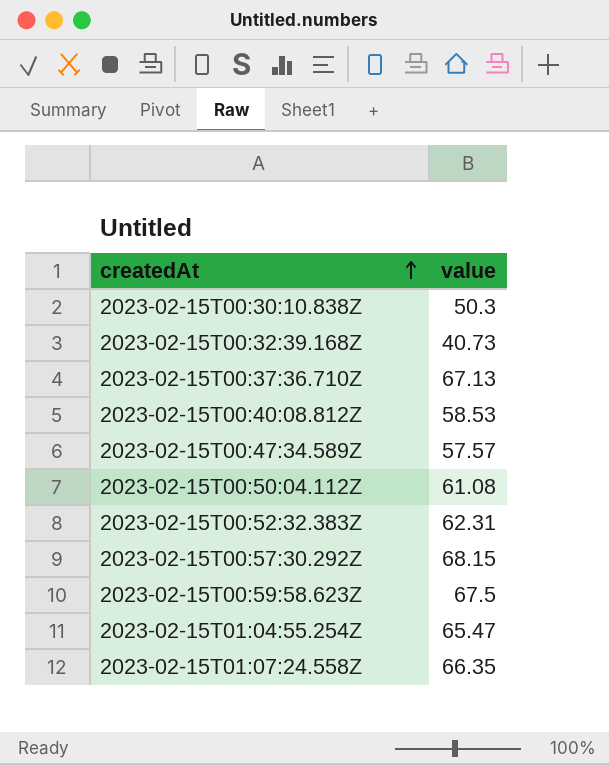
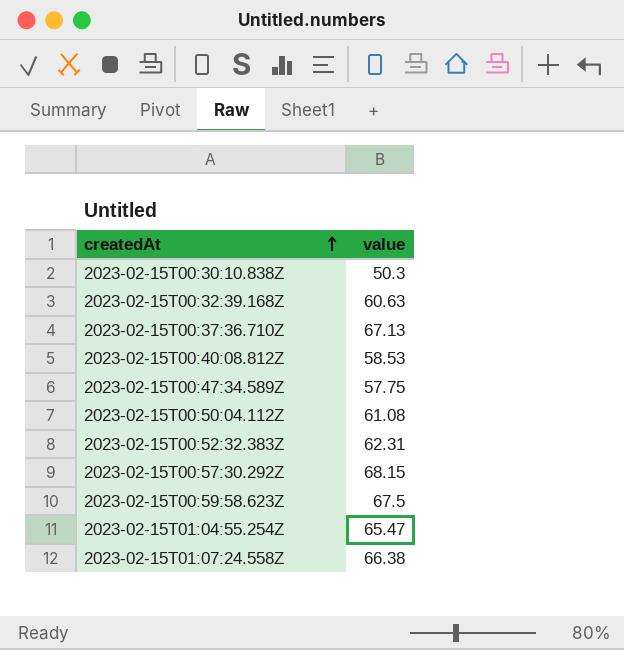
2023-02-15T00:32:39.168Z | value: 40.73 -> 60.63
2023-02-15T00:47:34.589Z | value: 57.57 -> 57.75
2023-02-15T01:07:24.558Z | value: 66.35 -> 66.38

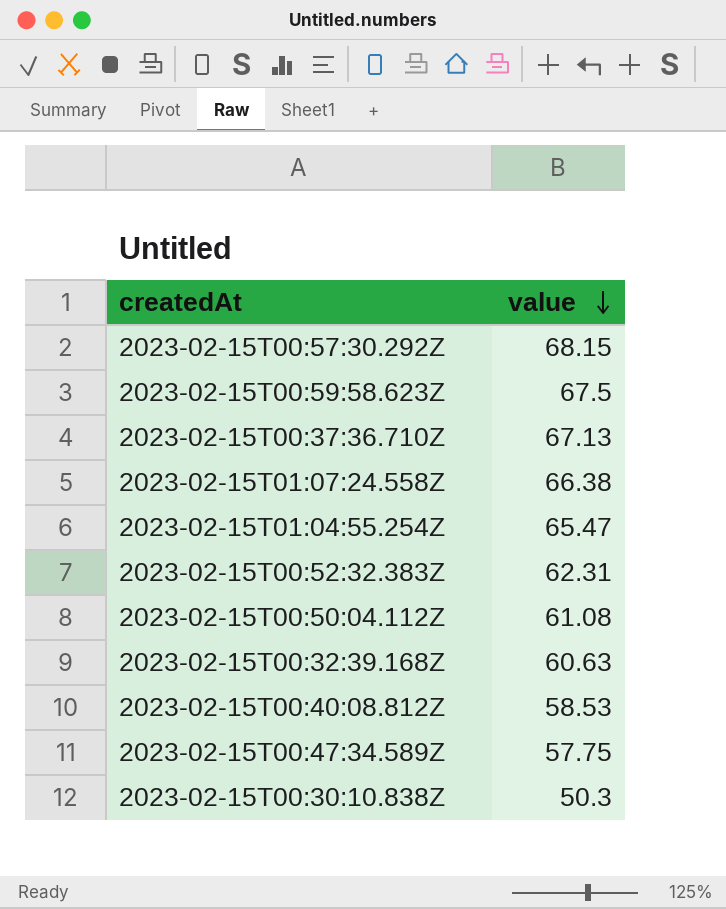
row order: createdAt ascending -> value descending

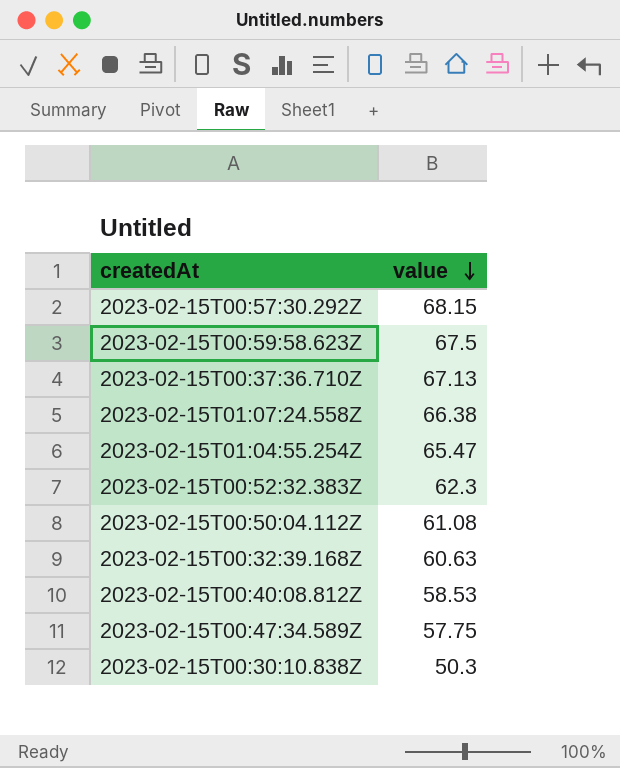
2023-02-15T00:52:32.383Z | value: 62.31 -> 62.3

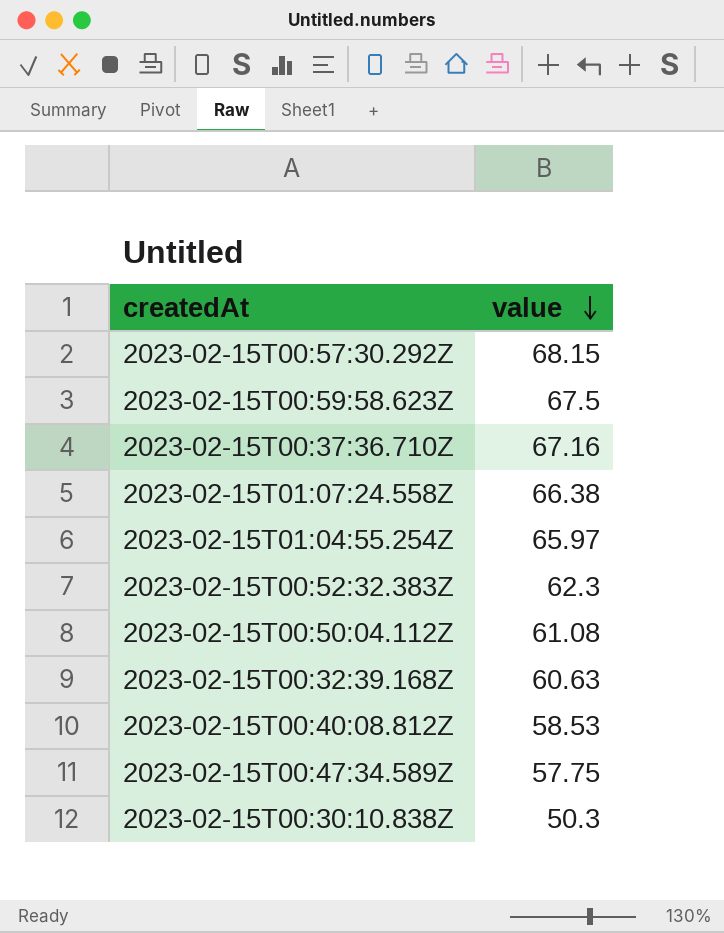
2023-02-15T00:37:36.710Z | value: 67.13 -> 67.16
2023-02-15T01:04:55.254Z | value: 65.47 -> 65.97

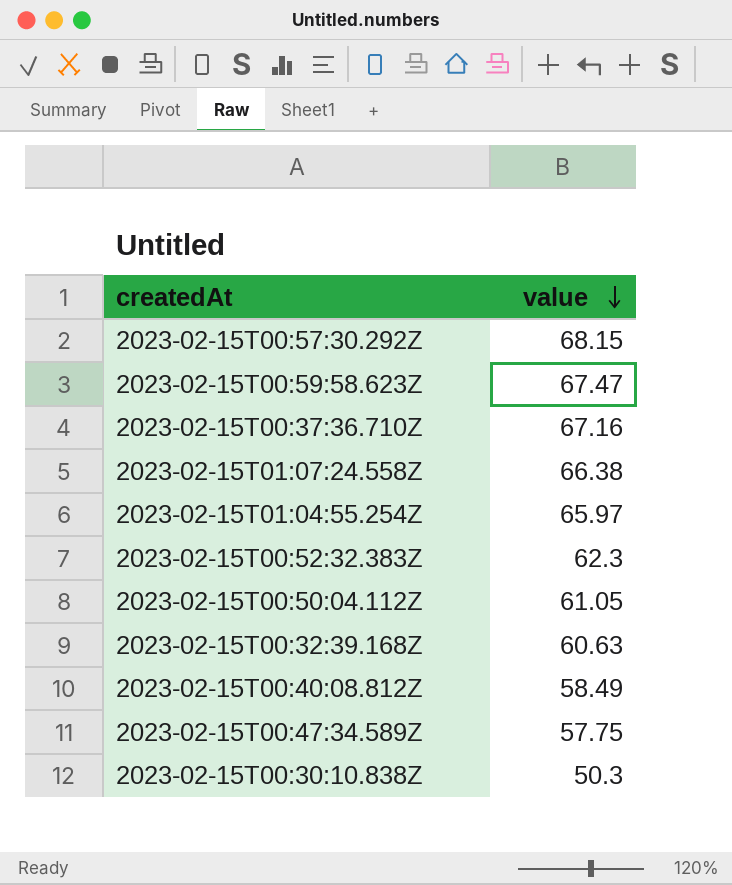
2023-02-15T00:59:58.623Z | value: 67.5 -> 67.47
2023-02-15T00:50:04.112Z | value: 61.08 -> 61.05
2023-02-15T00:40:08.812Z | value: 58.53 -> 58.49

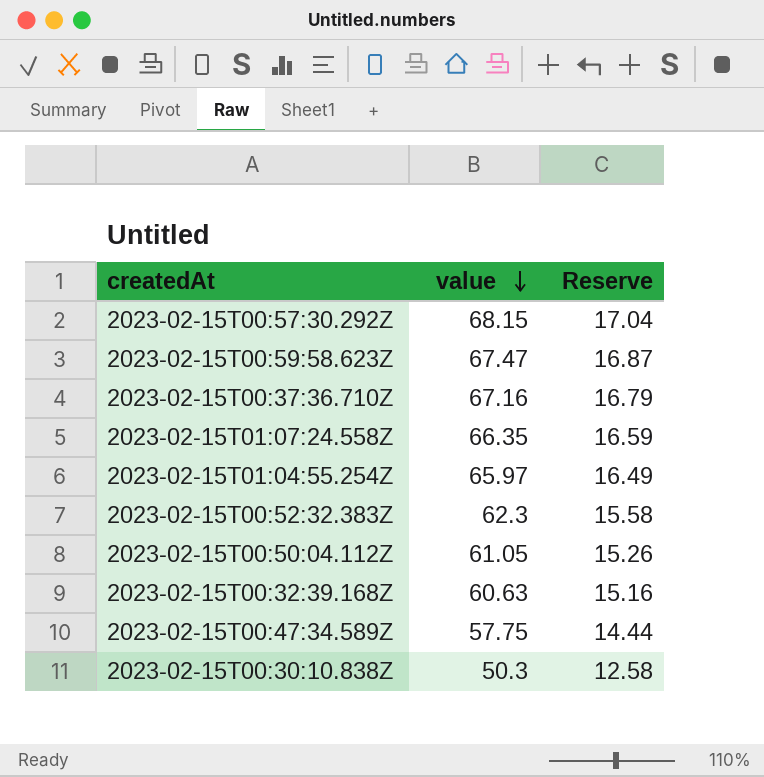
column Reserve | formula: none -> [value] * 0.25
row 2023-02-15T00:40:08.812Z: 58.49 -> none
2023-02-15T01:07:24.558Z | value: 66.38 -> 66.35

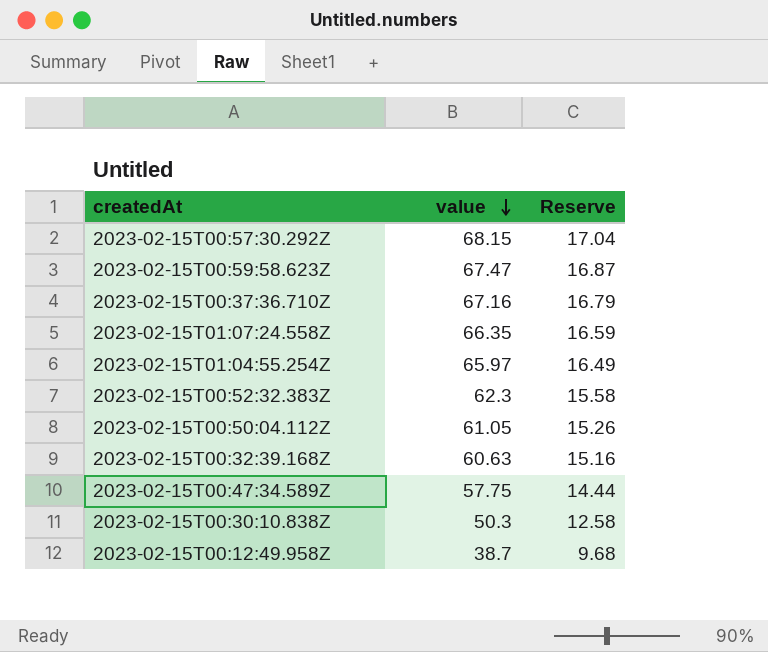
row 2023-02-15T00:12:49.958Z: none -> 38.7 | 9.68

